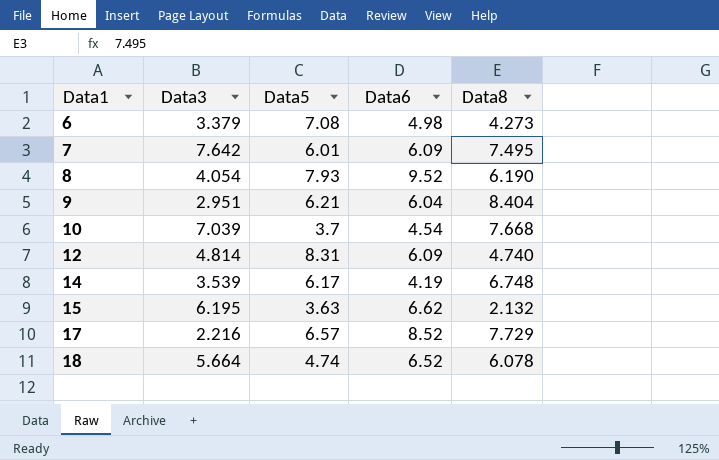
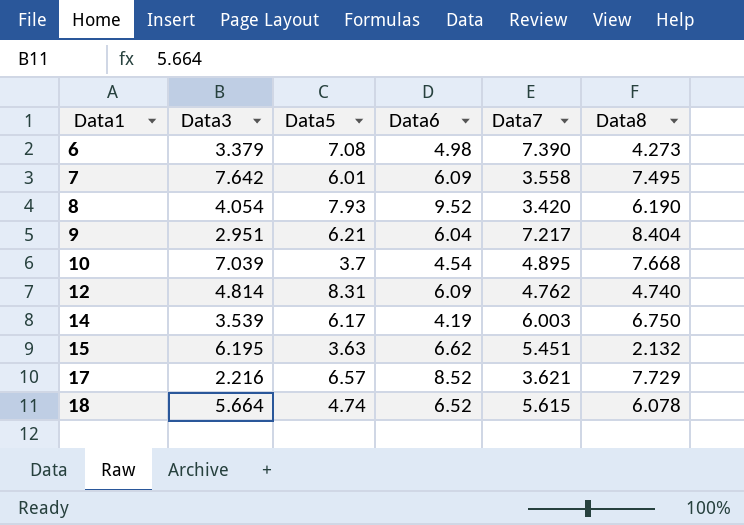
column Data7 | position: none -> 5
14 | Data8: 6.748 -> 6.750

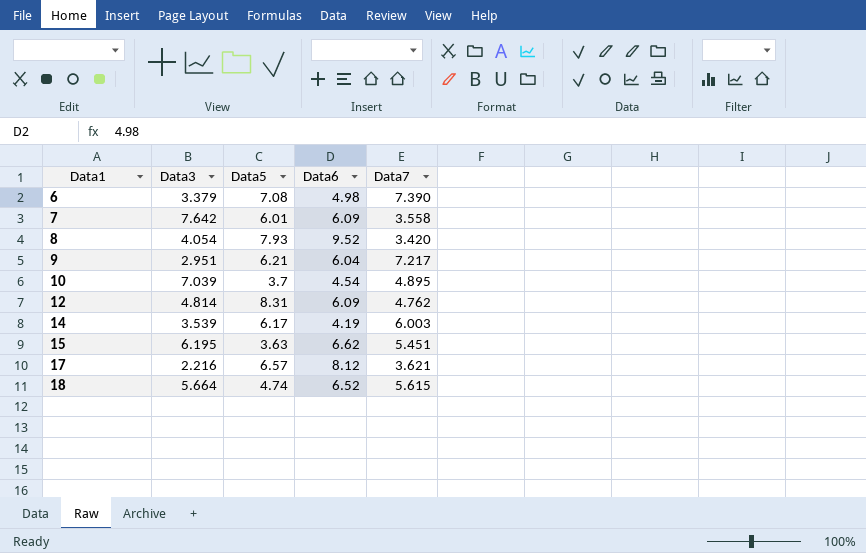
column Data8 | position: 6 -> none
17 | Data6: 8.52 -> 8.12

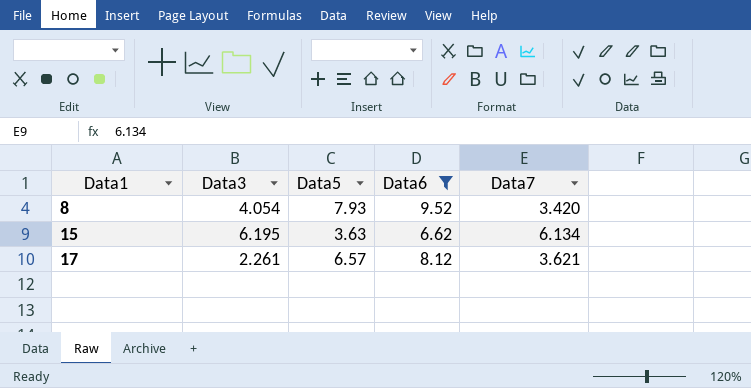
filter: none -> Data6 >= 6.62
15 | Data7: 5.451 -> 6.134
17 | Data3: 2.216 -> 2.261

